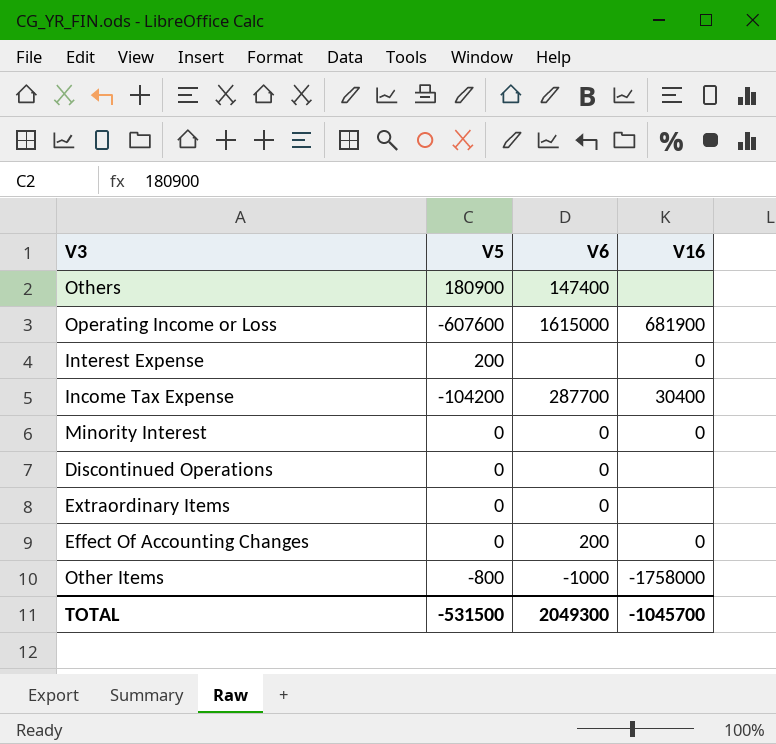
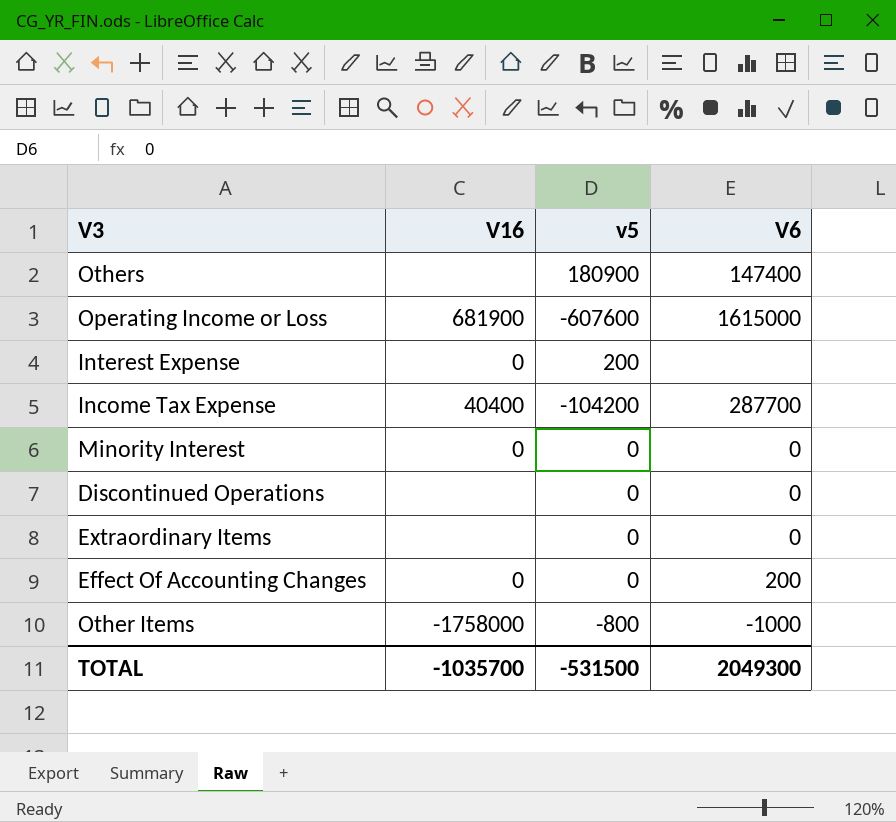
column V16 | position: 4 -> 2
column name: V5 -> v5
Income Tax Expense | V16: 30400 -> 40400
TOTAL | V16: -1045700 -> -1035700

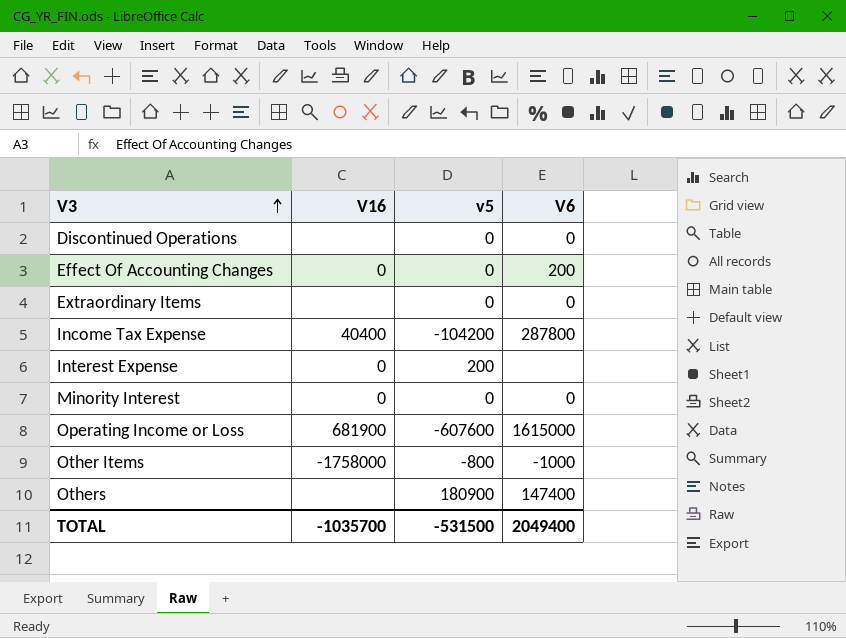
row order: none -> V3 ascending
Income Tax Expense | V6: 287700 -> 287800
TOTAL | V6: 2049300 -> 2049400

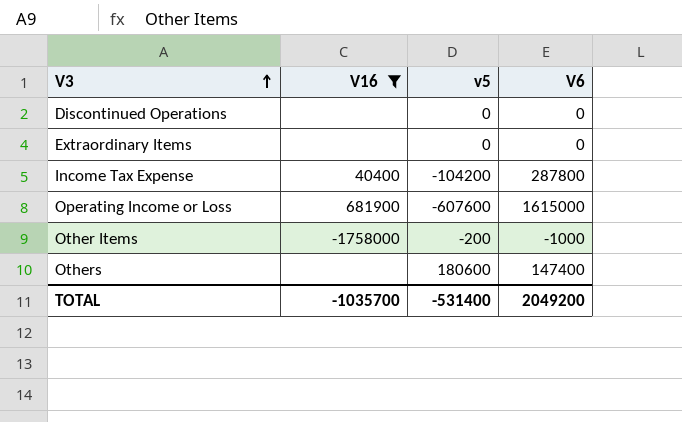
filter: none -> V16 != 0
Other Items | v5: -800 -> -200
Others | v5: 180900 -> 180600
TOTAL | v5: -531500 -> -531400
TOTAL | V6: 2049400 -> 2049200

